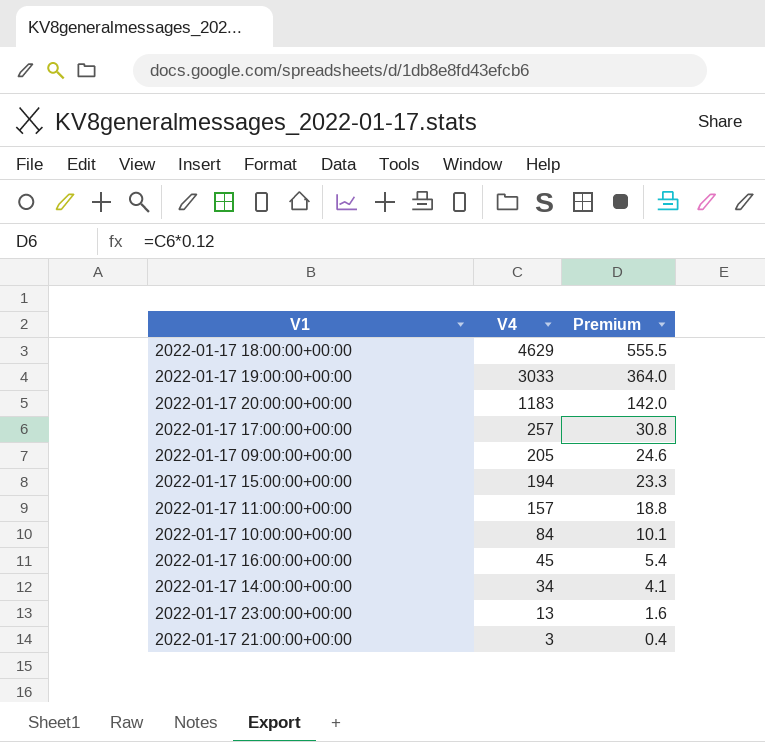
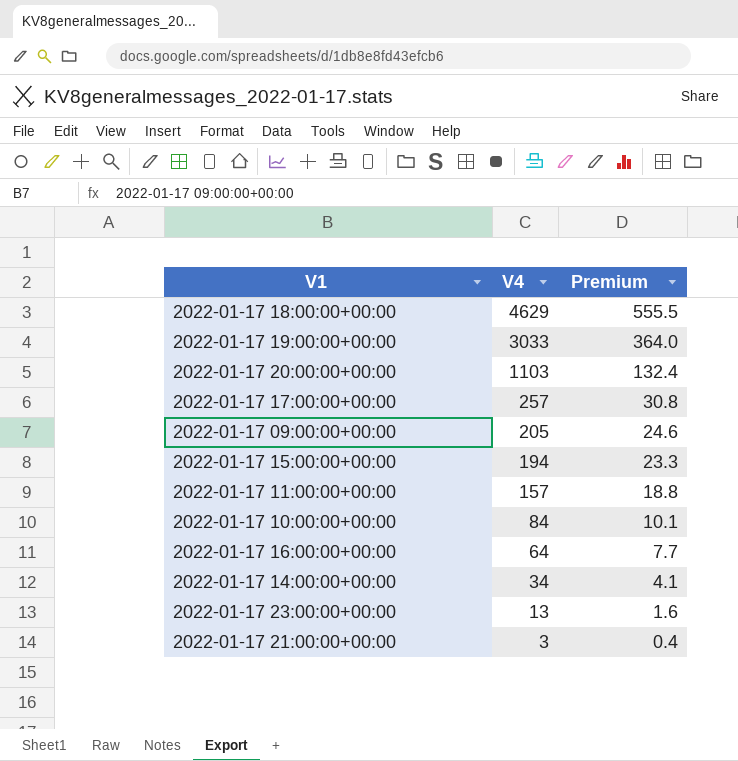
2022-01-17 20:00:00+00:00 | V4: 1183 -> 1103
2022-01-17 20:00:00+00:00 | Premium: 142.0 -> 132.4
2022-01-17 16:00:00+00:00 | V4: 45 -> 64
2022-01-17 16:00:00+00:00 | Premium: 5.4 -> 7.7

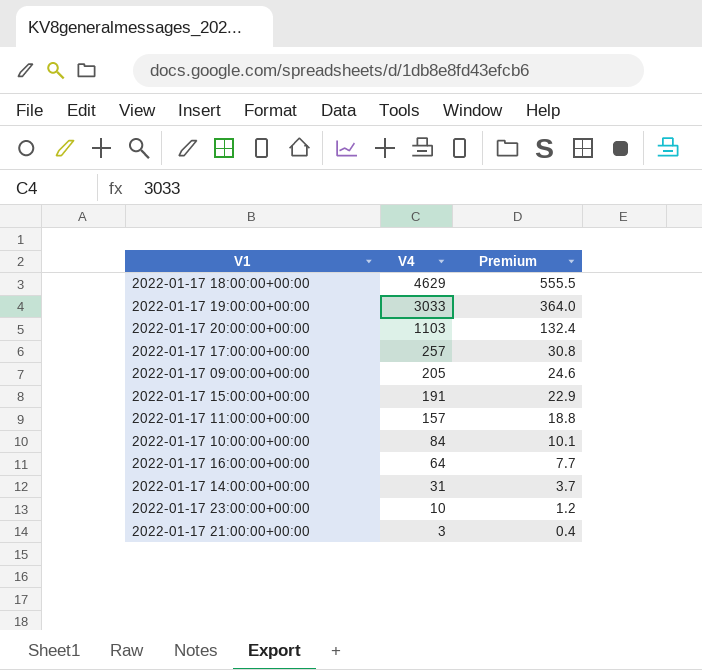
2022-01-17 15:00:00+00:00 | V4: 194 -> 191
2022-01-17 15:00:00+00:00 | Premium: 23.3 -> 22.9
2022-01-17 14:00:00+00:00 | V4: 34 -> 31
2022-01-17 14:00:00+00:00 | Premium: 4.1 -> 3.7
2022-01-17 23:00:00+00:00 | V4: 13 -> 10
2022-01-17 23:00:00+00:00 | Premium: 1.6 -> 1.2

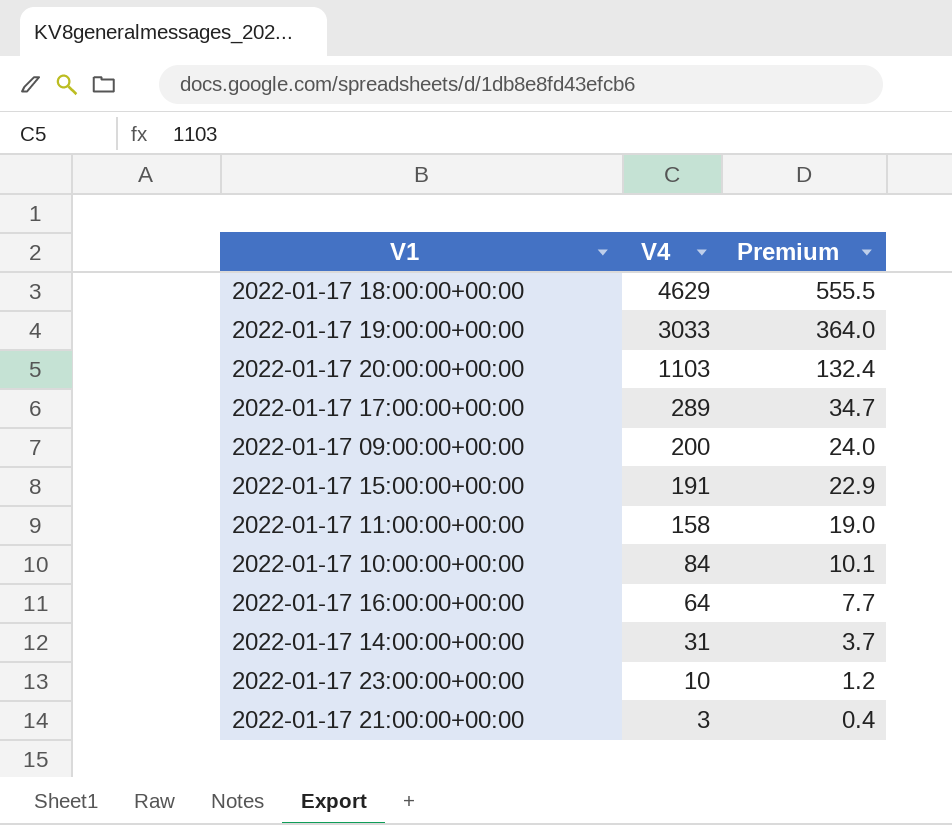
2022-01-17 17:00:00+00:00 | V4: 257 -> 289
2022-01-17 17:00:00+00:00 | Premium: 30.8 -> 34.7
2022-01-17 09:00:00+00:00 | V4: 205 -> 200
2022-01-17 09:00:00+00:00 | Premium: 24.6 -> 24.0
2022-01-17 11:00:00+00:00 | V4: 157 -> 158
2022-01-17 11:00:00+00:00 | Premium: 18.8 -> 19.0

